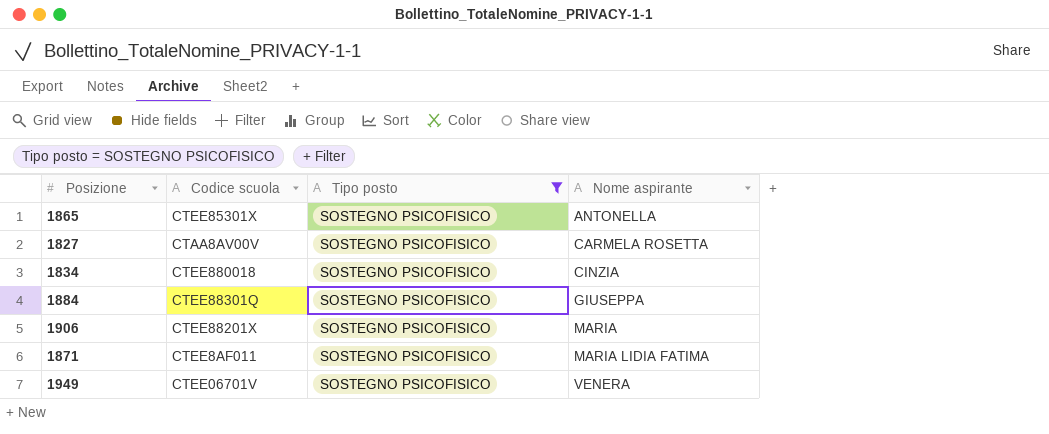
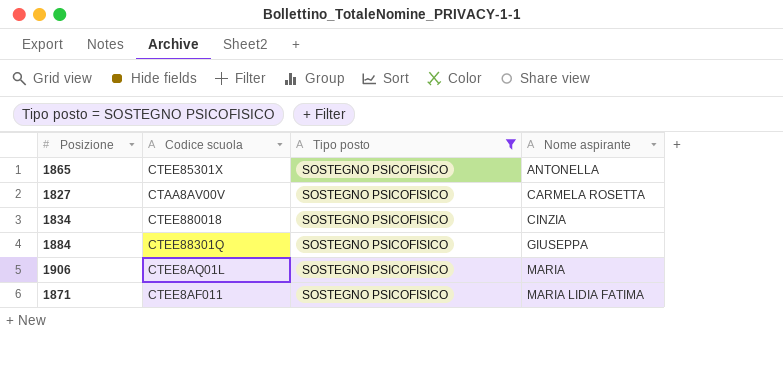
row 1949: CTEE06701V | SOSTEGNO PSICOFISICO | VENERA -> none
1906 | Codice scuola: CTEE88201X -> CTEE8AQ01L

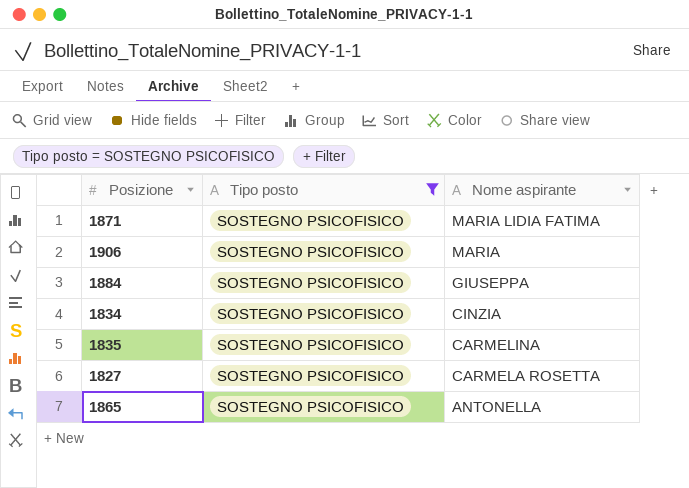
row order: Nome aspirante ascending -> Nome aspirante descending
column Codice scuola | position: 2 -> none
row 1835: none -> SOSTEGNO PSICOFISICO | CARMELINA

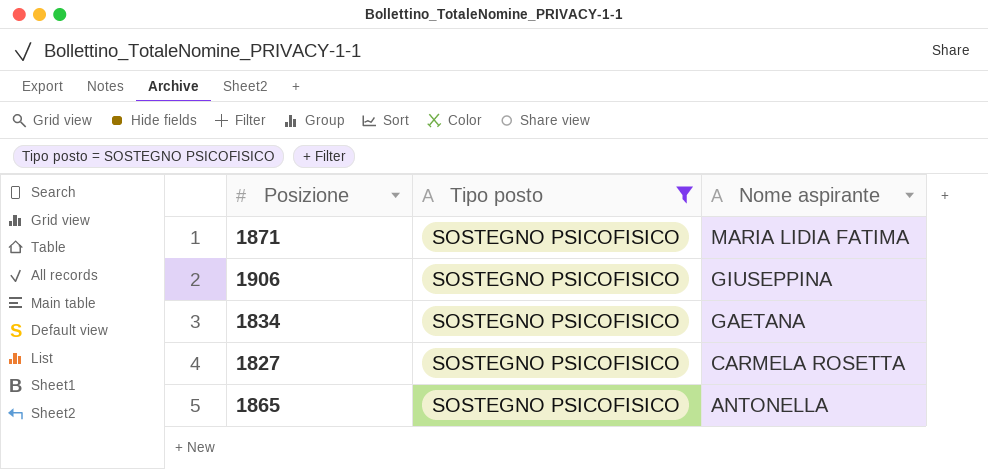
row 1884: SOSTEGNO PSICOFISICO | GIUSEPPA -> none
row 1835: SOSTEGNO PSICOFISICO | CARMELINA -> none
1906 | Nome aspirante: MARIA -> GIUSEPPINA
1834 | Nome aspirante: CINZIA -> GAETANA

